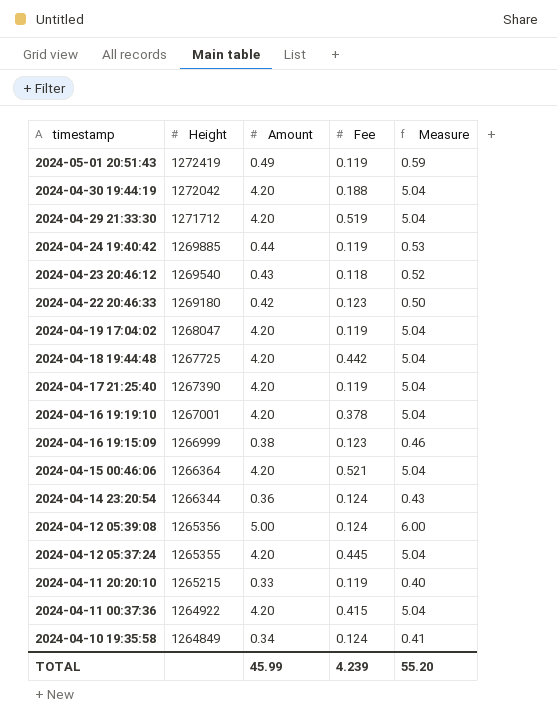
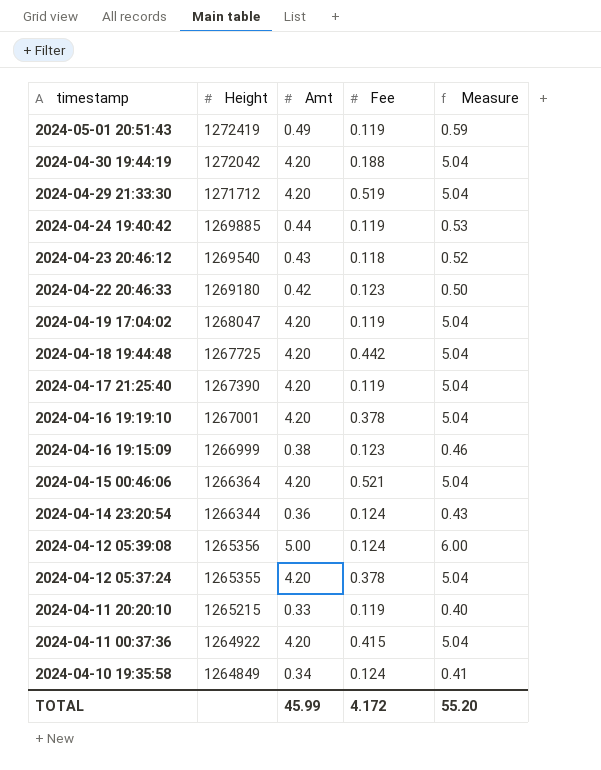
column name: Amount -> Amt
2024-04-12 05:37:24 | Fee: 0.445 -> 0.378
TOTAL | Fee: 4.239 -> 4.172

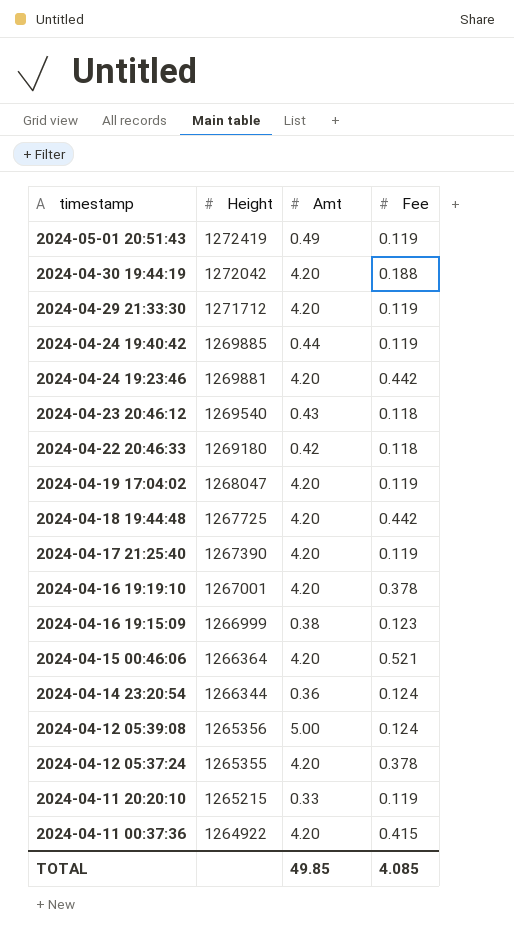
column Measure | formula: [Amt] * 1.2 -> none
row 2024-04-10 19:35:58: 1264849 | 0.34 | 0.124 | 0.41 -> none
2024-04-29 21:33:30 | Fee: 0.519 -> 0.119
row 2024-04-24 19:23:46: none -> 1269881 | 4.20 | 0.442
2024-04-22 20:46:33 | Fee: 0.123 -> 0.118
TOTAL | Amt: 45.99 -> 49.85
TOTAL | Fee: 4.172 -> 4.085

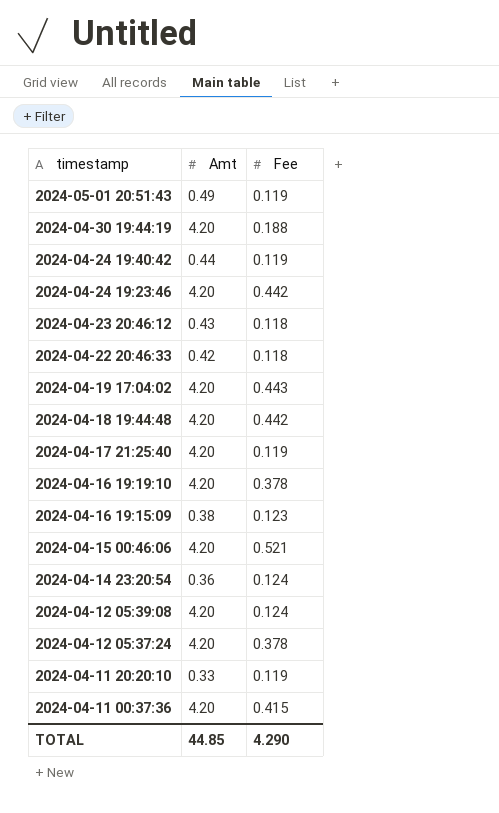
column Height | position: 2 -> none
row 2024-04-29 21:33:30: 1271712 | 4.20 | 0.119 -> none
2024-04-19 17:04:02 | Fee: 0.119 -> 0.443
2024-04-12 05:39:08 | Amt: 5.00 -> 4.20
TOTAL | Amt: 49.85 -> 44.85
TOTAL | Fee: 4.085 -> 4.290

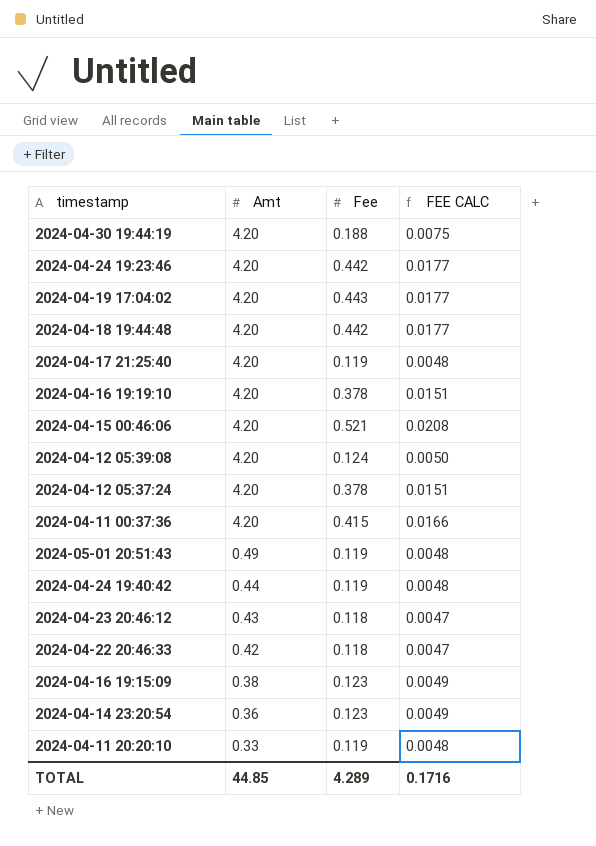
row order: timestamp descending -> Amt descending
column FEE CALC | formula: none -> [Fee] * 0.04
2024-04-14 23:20:54 | Fee: 0.124 -> 0.123
TOTAL | Fee: 4.290 -> 4.289

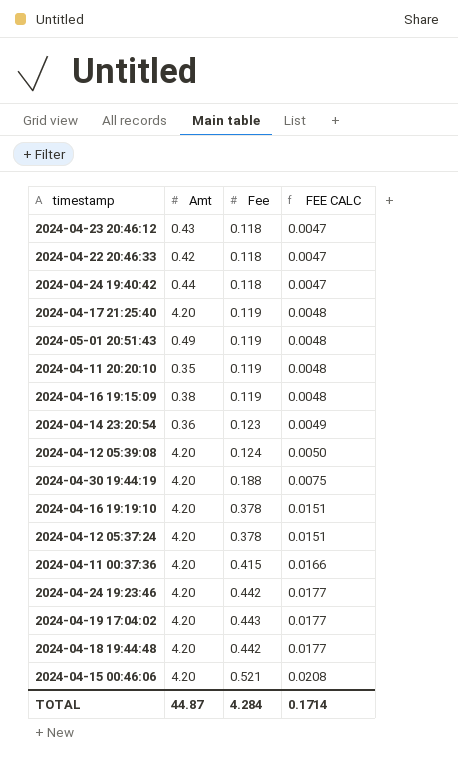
row order: Amt descending -> FEE CALC ascending
2024-04-24 19:40:42 | Fee: 0.119 -> 0.118
2024-04-24 19:40:42 | FEE CALC: 0.0048 -> 0.0047
2024-04-11 20:20:10 | Amt: 0.33 -> 0.35
2024-04-16 19:15:09 | Fee: 0.123 -> 0.119
2024-04-16 19:15:09 | FEE CALC: 0.0049 -> 0.0048
TOTAL | Amt: 44.85 -> 44.87
TOTAL | Fee: 4.289 -> 4.284
TOTAL | FEE CALC: 0.1716 -> 0.1714

